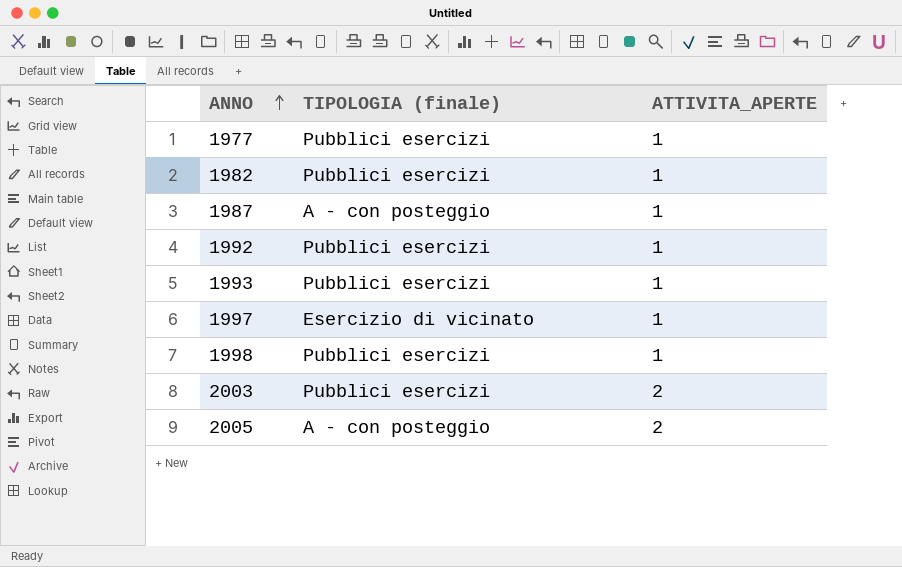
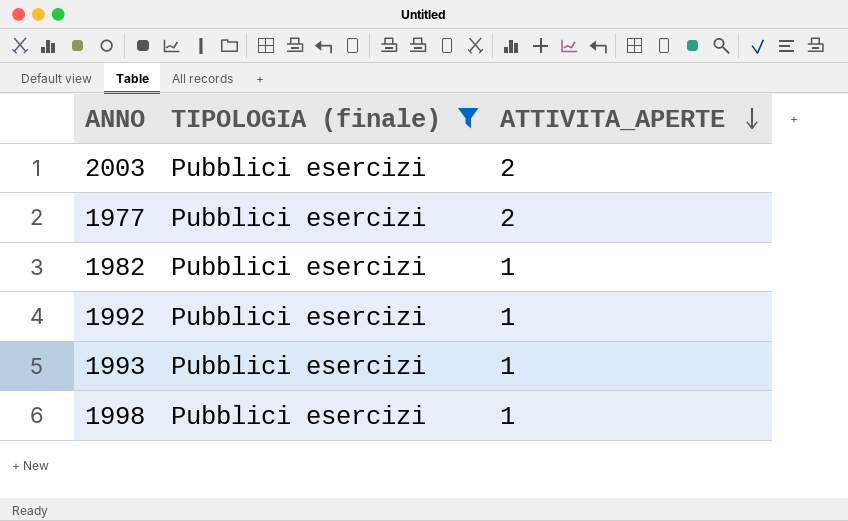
filter: none -> TIPOLOGIA (finale) = Pubblici esercizi
row order: ANNO ascending -> ATTIVITA_APERTE descending
1977 | ATTIVITA_APERTE: 1 -> 2

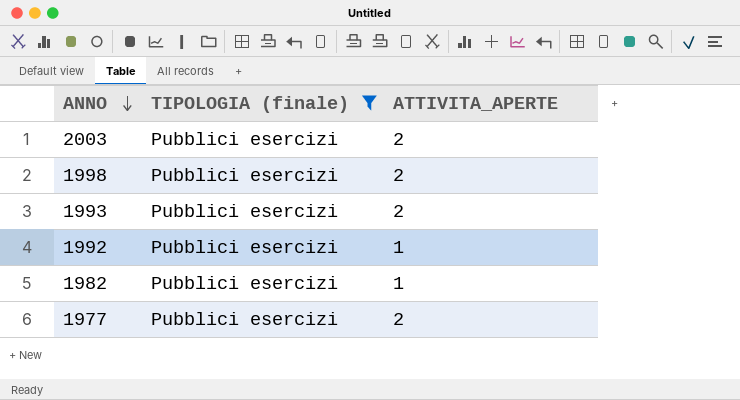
row order: ATTIVITA_APERTE descending -> ANNO descending
1998 | ATTIVITA_APERTE: 1 -> 2
1993 | ATTIVITA_APERTE: 1 -> 2

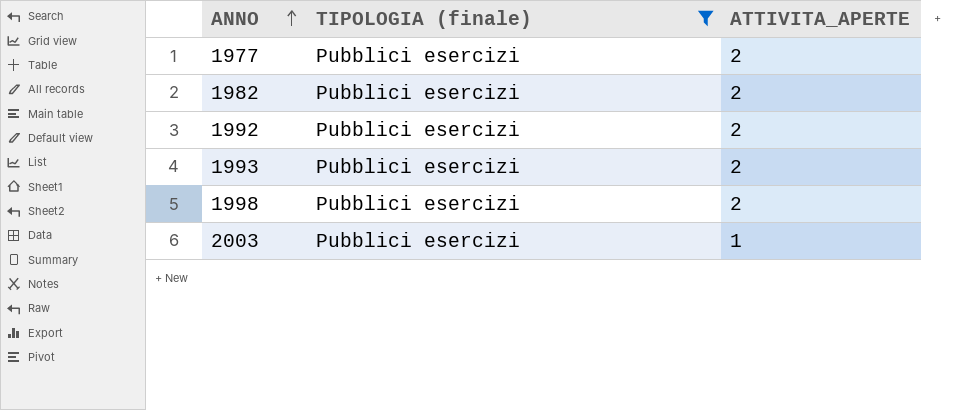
row order: ANNO descending -> ANNO ascending
1982 | ATTIVITA_APERTE: 1 -> 2
1992 | ATTIVITA_APERTE: 1 -> 2
2003 | ATTIVITA_APERTE: 2 -> 1

